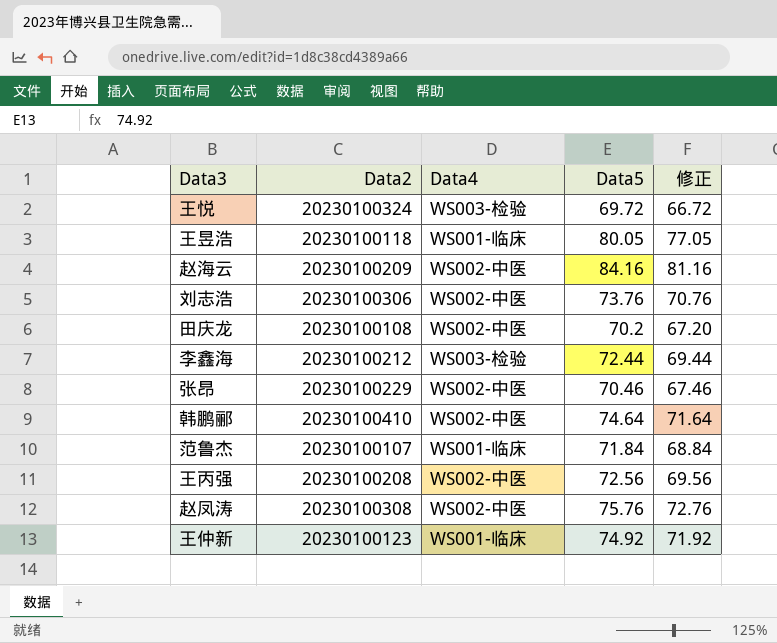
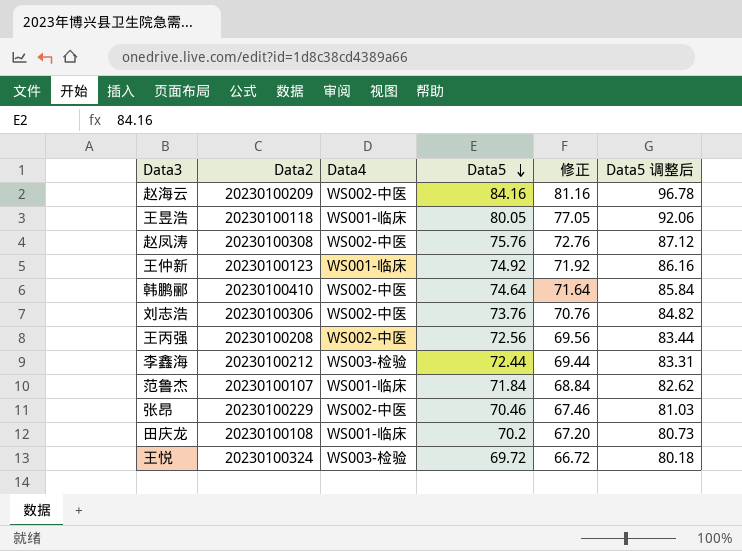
row order: none -> Data5 descending
column Data5 调整后 | formula: none -> [Data5] * 1.15
田庆龙 | Data4: WS002-中医 -> WS001-临床

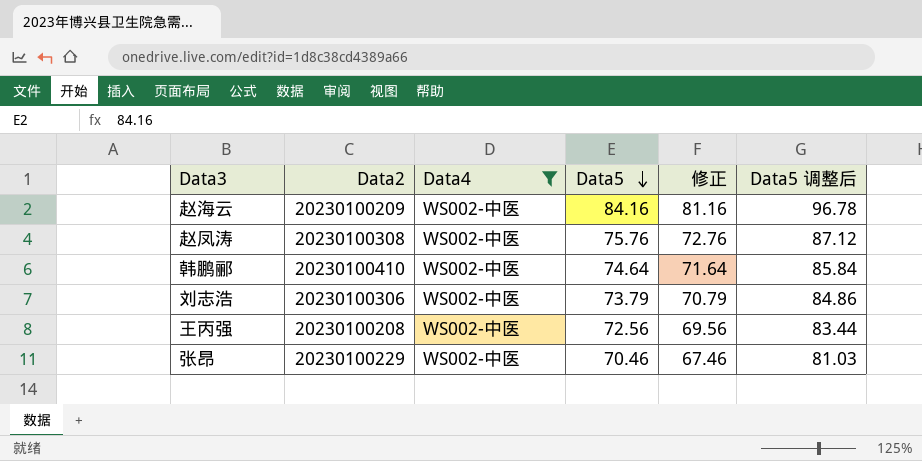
filter: none -> Data4 = WS002-中医
刘志浩 | Data5: 73.76 -> 73.79
刘志浩 | 修正: 70.76 -> 70.79
刘志浩 | Data5 调整后: 84.82 -> 84.86

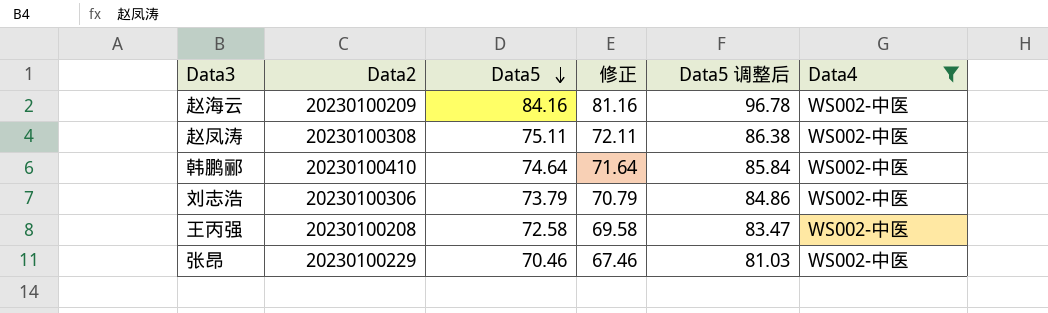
column Data4 | position: 3 -> 6
赵凤涛 | Data5: 75.76 -> 75.11
赵凤涛 | 修正: 72.76 -> 72.11
赵凤涛 | Data5 调整后: 87.12 -> 86.38
王丙强 | Data5: 72.56 -> 72.58
王丙强 | 修正: 69.56 -> 69.58
王丙强 | Data5 调整后: 83.44 -> 83.47

